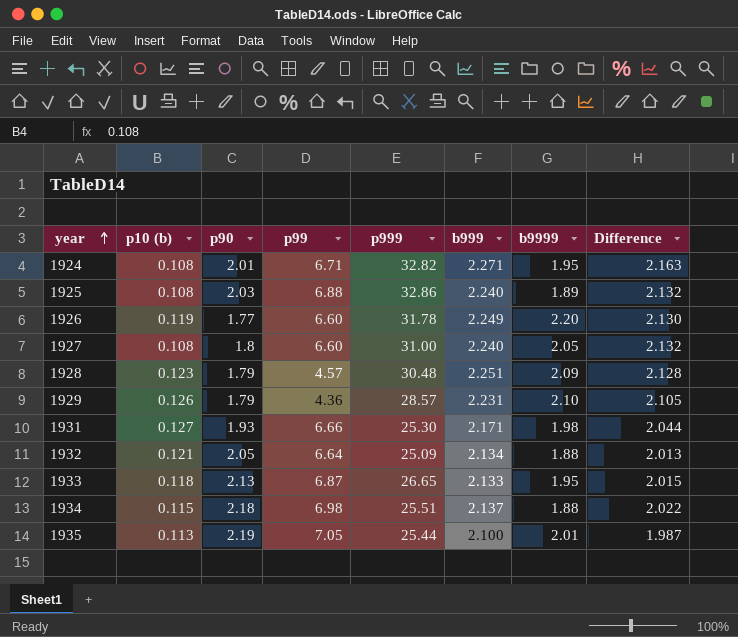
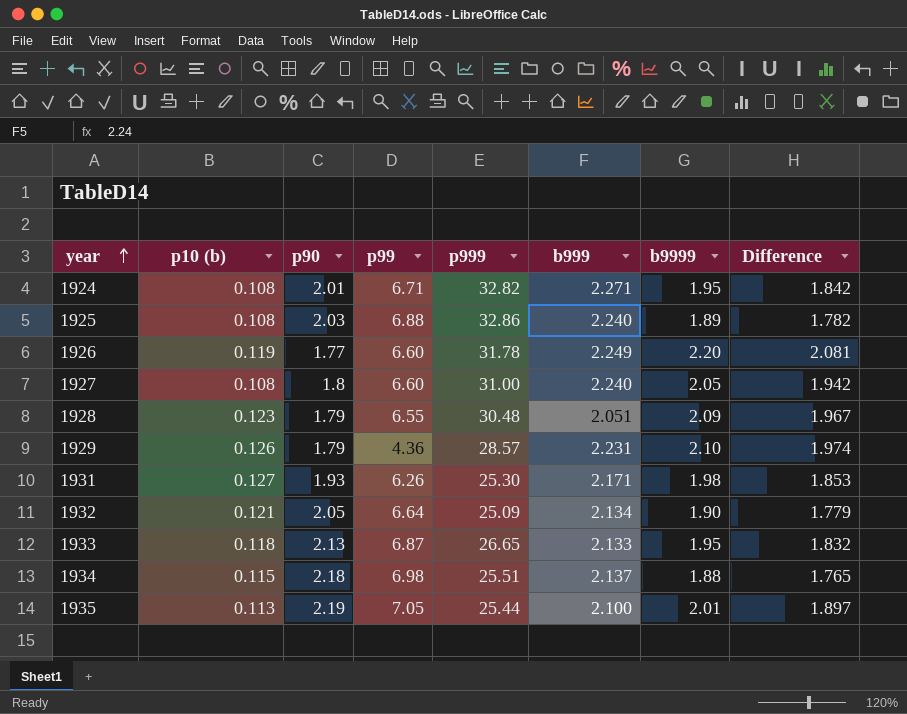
column Difference | formula: [b999] - [p10 (b)] -> [b9999] - [p10 (b)]
1928 | p99: 4.57 -> 6.55
1928 | b999: 2.251 -> 2.051
1931 | p99: 6.66 -> 6.26
1932 | b9999: 1.88 -> 1.90

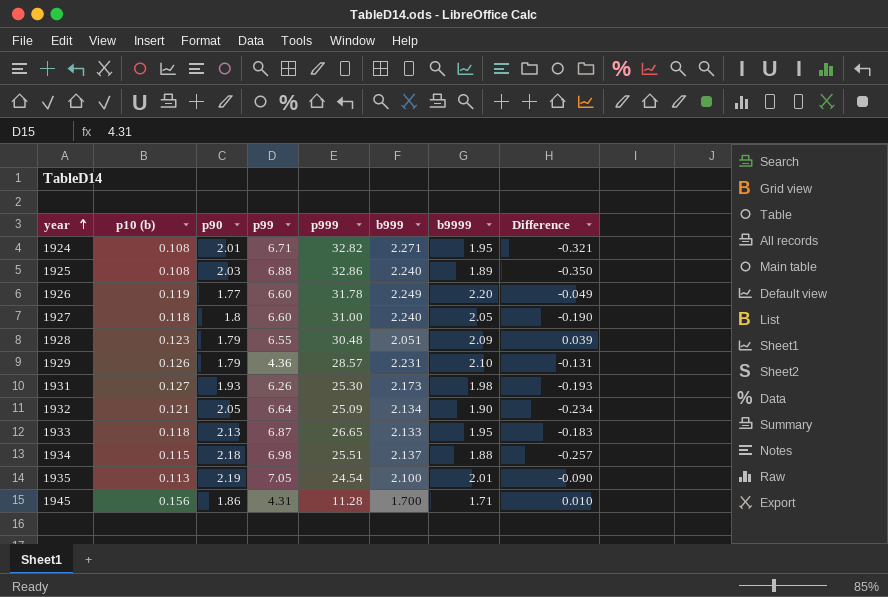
column Difference | formula: [b9999] - [p10 (b)] -> [b9999] - [b999]
1927 | p10 (b): 0.108 -> 0.118
1931 | b999: 2.171 -> 2.173
1935 | p999: 25.44 -> 24.54
row 1945: none -> 0.156 | 1.86 | 4.31 | 11.28 | 1.700 | 1.71 | 0.010

